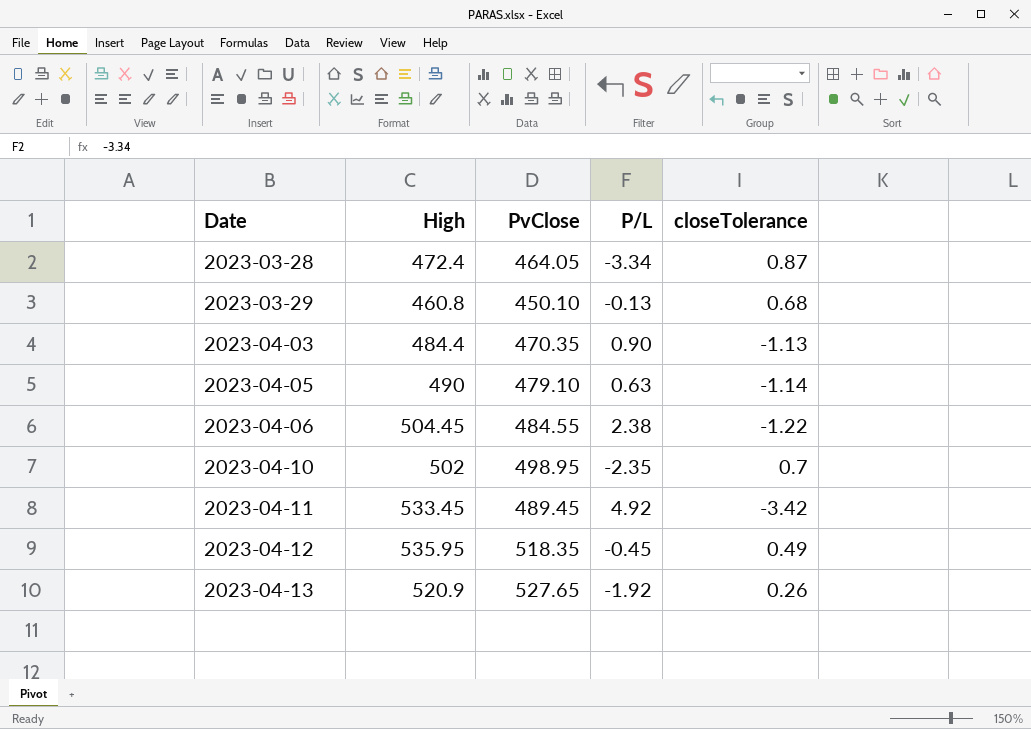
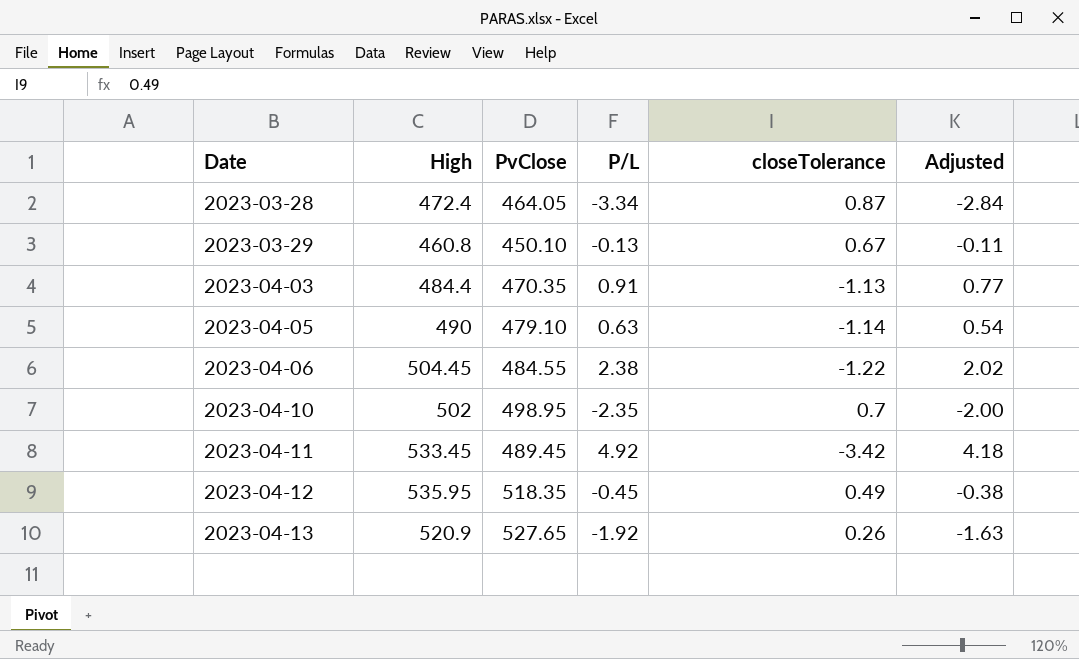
column Adjusted | formula: none -> [P/L] * 0.85
2023-03-29 | closeTolerance: 0.68 -> 0.67
2023-04-03 | P/L: 0.90 -> 0.91

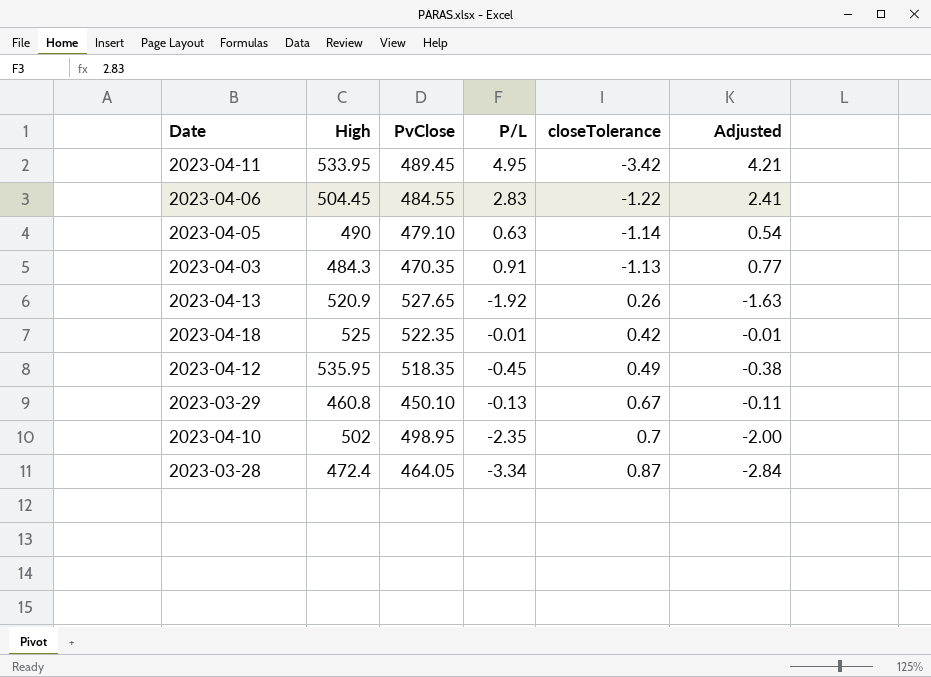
row order: Date ascending -> closeTolerance ascending
2023-04-11 | High: 533.45 -> 533.95
2023-04-11 | P/L: 4.92 -> 4.95
2023-04-11 | Adjusted: 4.18 -> 4.21
2023-04-06 | P/L: 2.38 -> 2.83
2023-04-06 | Adjusted: 2.02 -> 2.41
2023-04-03 | High: 484.4 -> 484.3
row 2023-04-18: none -> 525 | 522.35 | -0.01 | 0.42 | -0.01

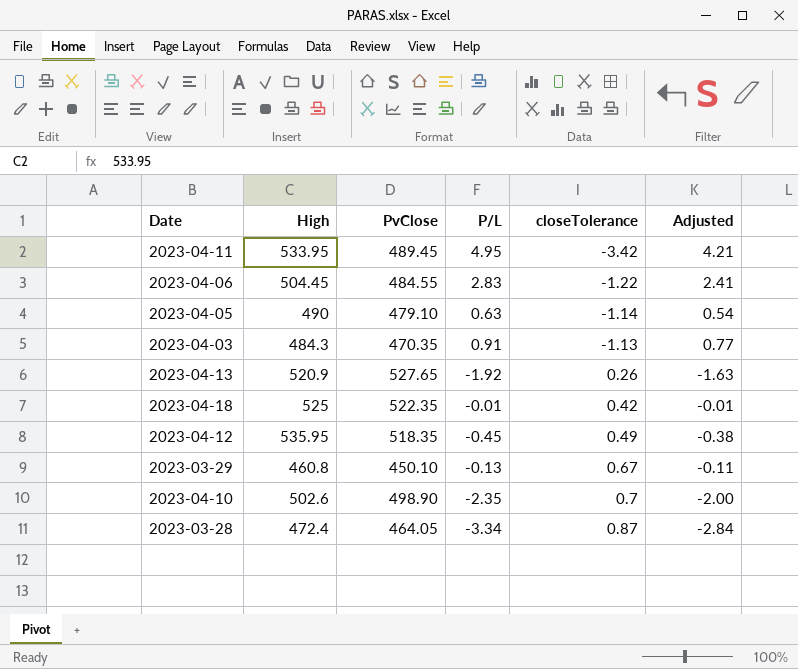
2023-04-10 | High: 502 -> 502.6
2023-04-10 | PvClose: 498.95 -> 498.90

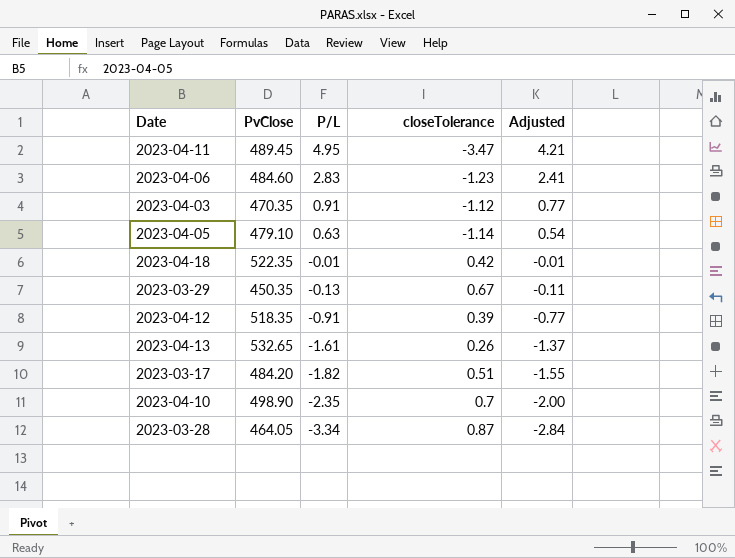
row order: closeTolerance ascending -> P/L descending
column High | position: 2 -> none
2023-04-11 | closeTolerance: -3.42 -> -3.47
2023-04-06 | PvClose: 484.55 -> 484.60
2023-04-06 | closeTolerance: -1.22 -> -1.23
2023-04-03 | closeTolerance: -1.13 -> -1.12
2023-03-29 | PvClose: 450.10 -> 450.35
2023-04-12 | P/L: -0.45 -> -0.91
2023-04-12 | closeTolerance: 0.49 -> 0.39
2023-04-12 | Adjusted: -0.38 -> -0.77
2023-04-13 | PvClose: 527.65 -> 532.65
2023-04-13 | P/L: -1.92 -> -1.61
2023-04-13 | Adjusted: -1.63 -> -1.37
row 2023-03-17: none -> 484.20 | -1.82 | 0.51 | -1.55

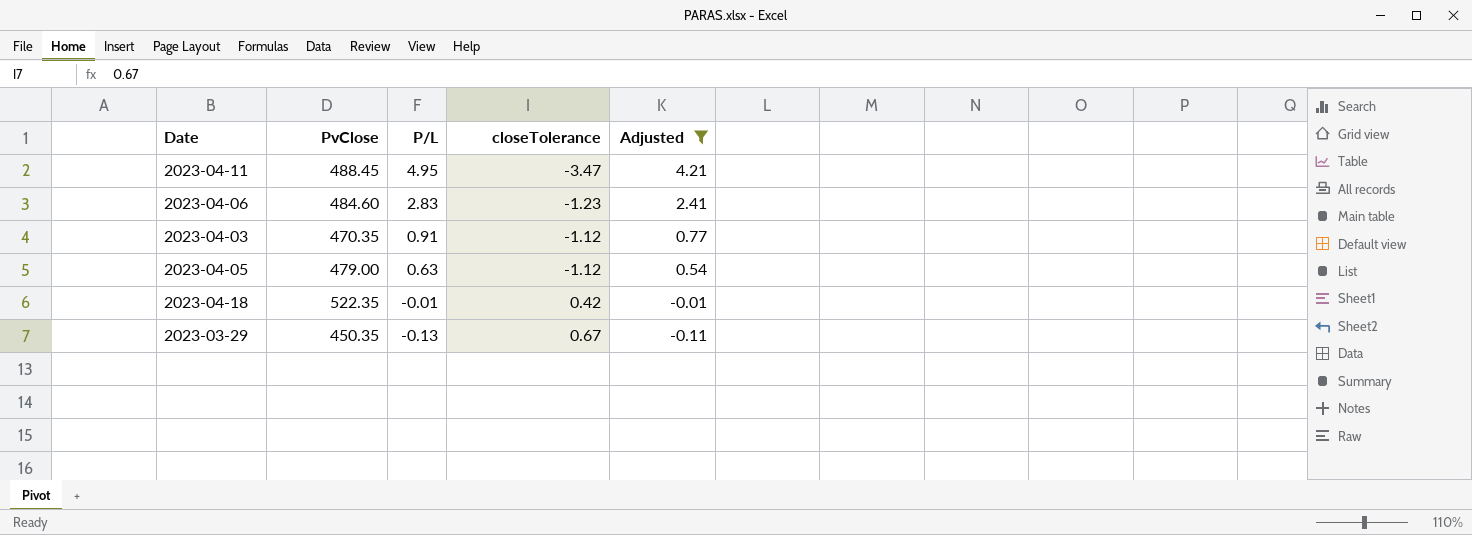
filter: none -> Adjusted >= -0.11
2023-04-11 | PvClose: 489.45 -> 488.45
2023-04-05 | PvClose: 479.10 -> 479.00
2023-04-05 | closeTolerance: -1.14 -> -1.12

